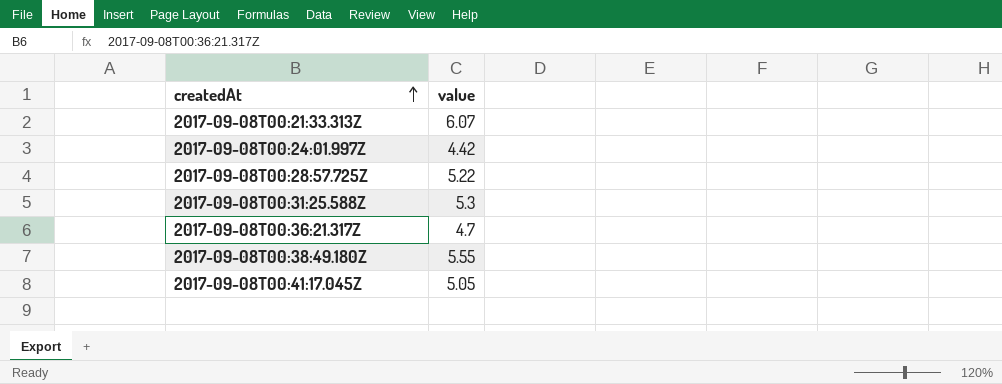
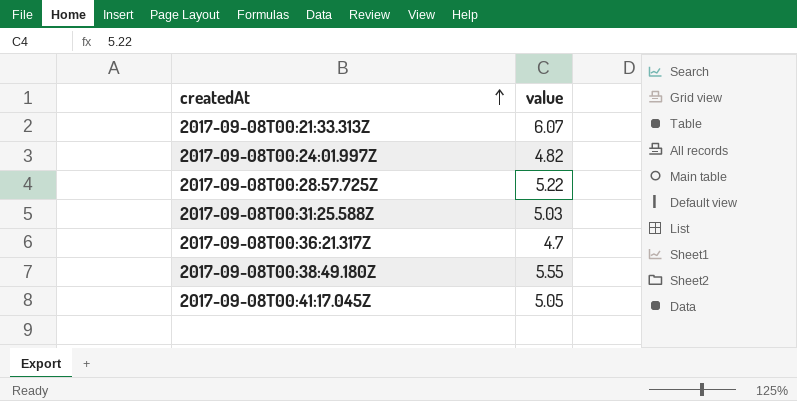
2017-09-08T00:24:01.997Z | value: 4.42 -> 4.82
2017-09-08T00:31:25.588Z | value: 5.3 -> 5.03

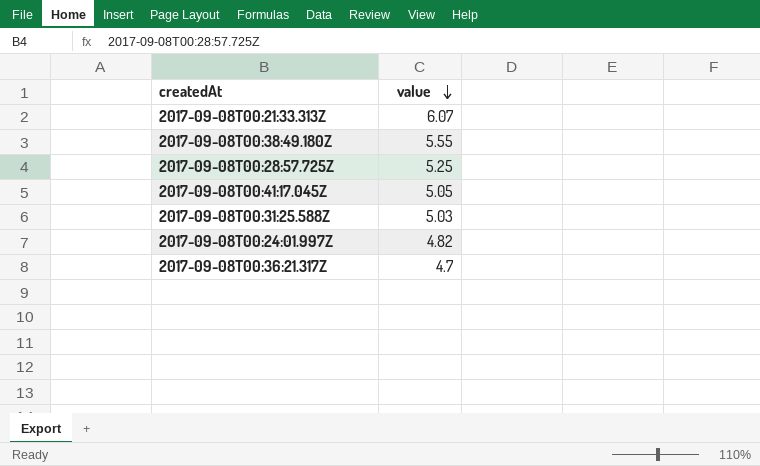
row order: createdAt ascending -> value descending
2017-09-08T00:28:57.725Z | value: 5.22 -> 5.25

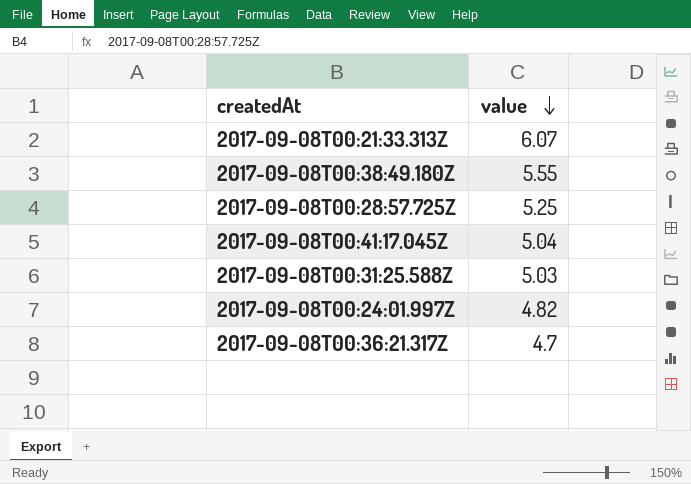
2017-09-08T00:41:17.045Z | value: 5.05 -> 5.04

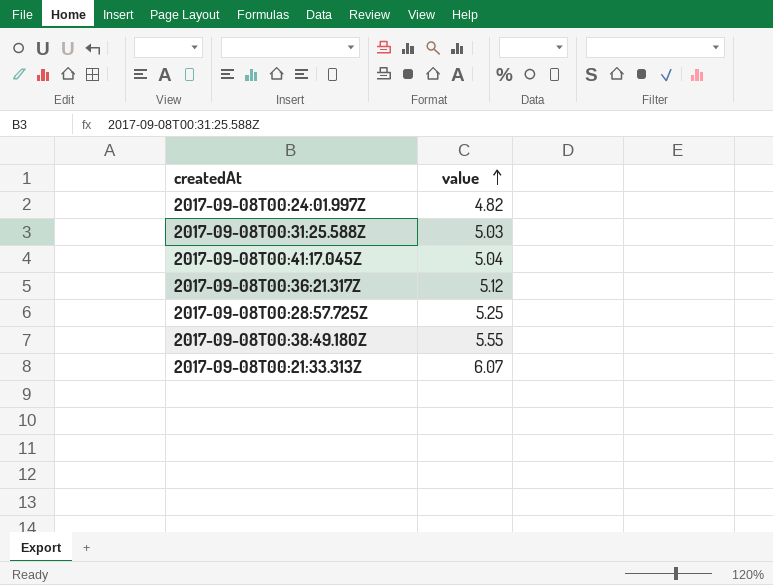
row order: value descending -> value ascending
2017-09-08T00:36:21.317Z | value: 4.7 -> 5.12

